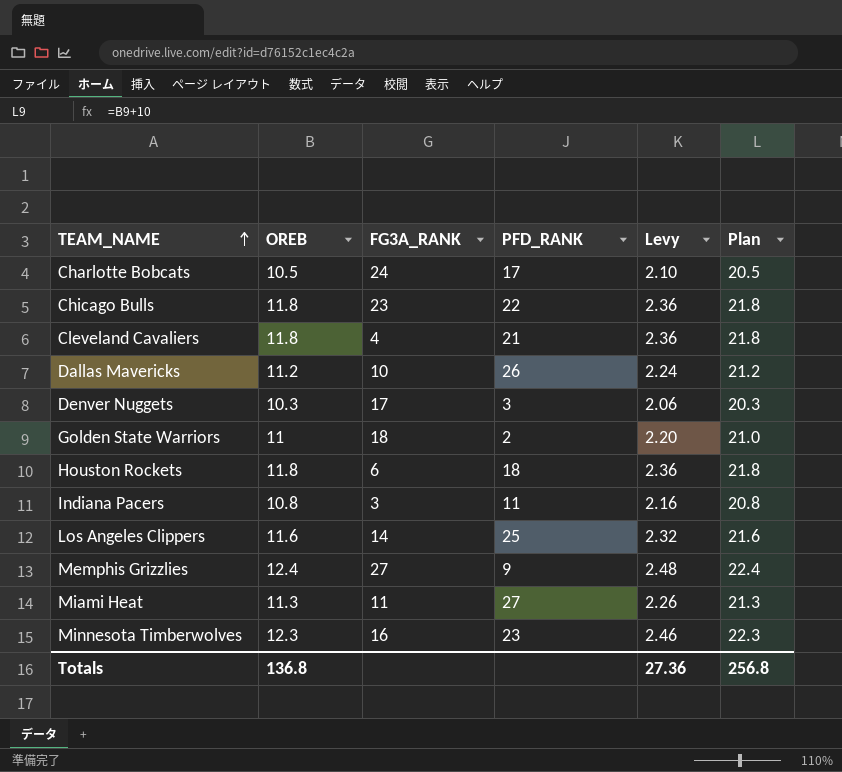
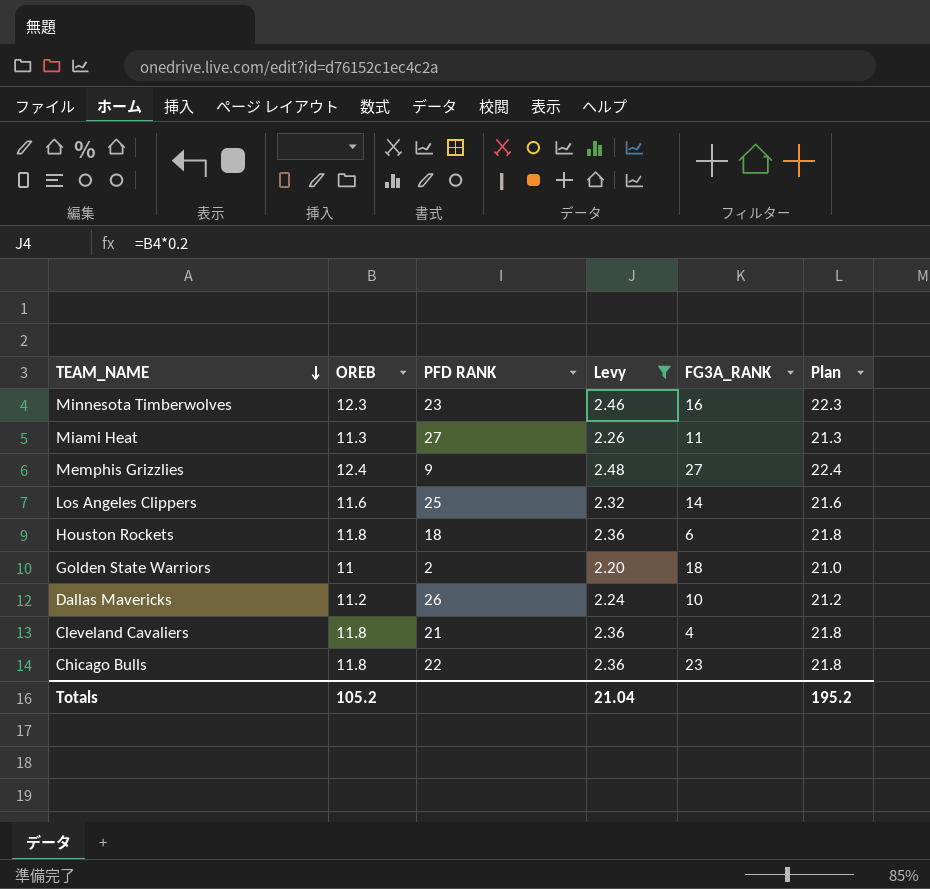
filter: none -> Levy >= 2.20
row order: TEAM_NAME ascending -> TEAM_NAME descending
column name: PFD_RANK -> PFD RANK
column FG3A_RANK | position: 3 -> 5
Totals | OREB: 136.8 -> 105.2
Totals | Levy: 27.36 -> 21.04
Totals | Plan: 256.8 -> 195.2

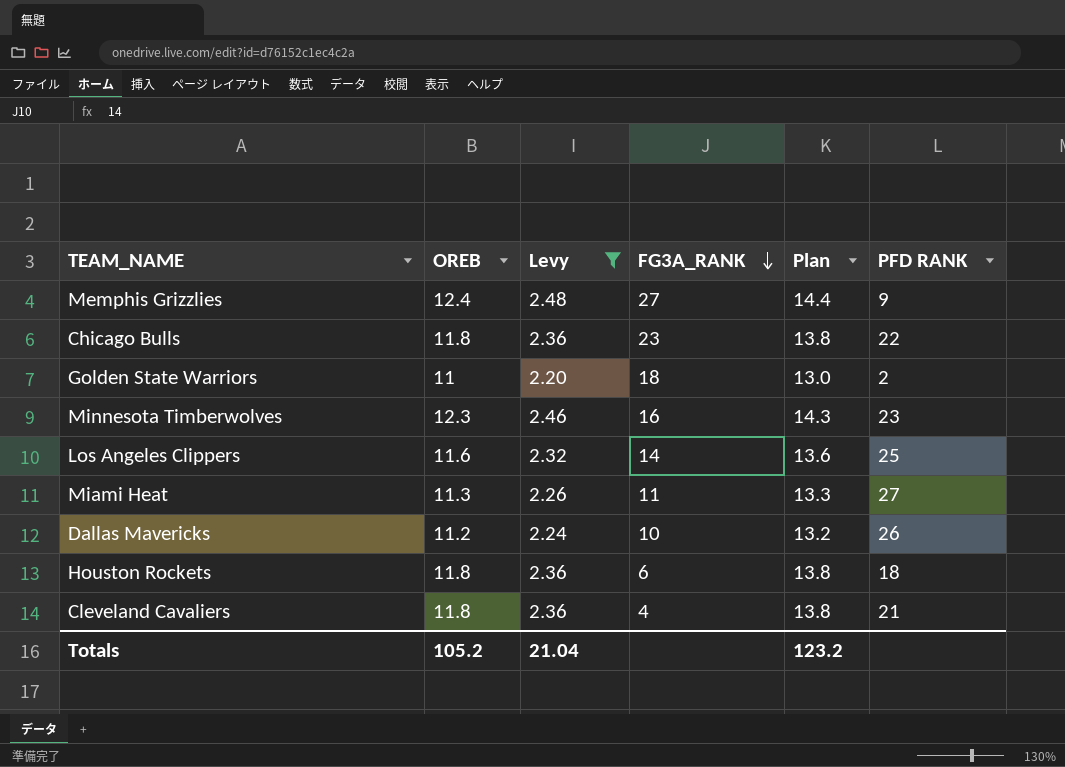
row order: TEAM_NAME descending -> FG3A_RANK descending
column Plan | formula: [OREB] + 10 -> [OREB] + 2
column PFD RANK | position: 3 -> 6
Totals | Plan: 195.2 -> 123.2

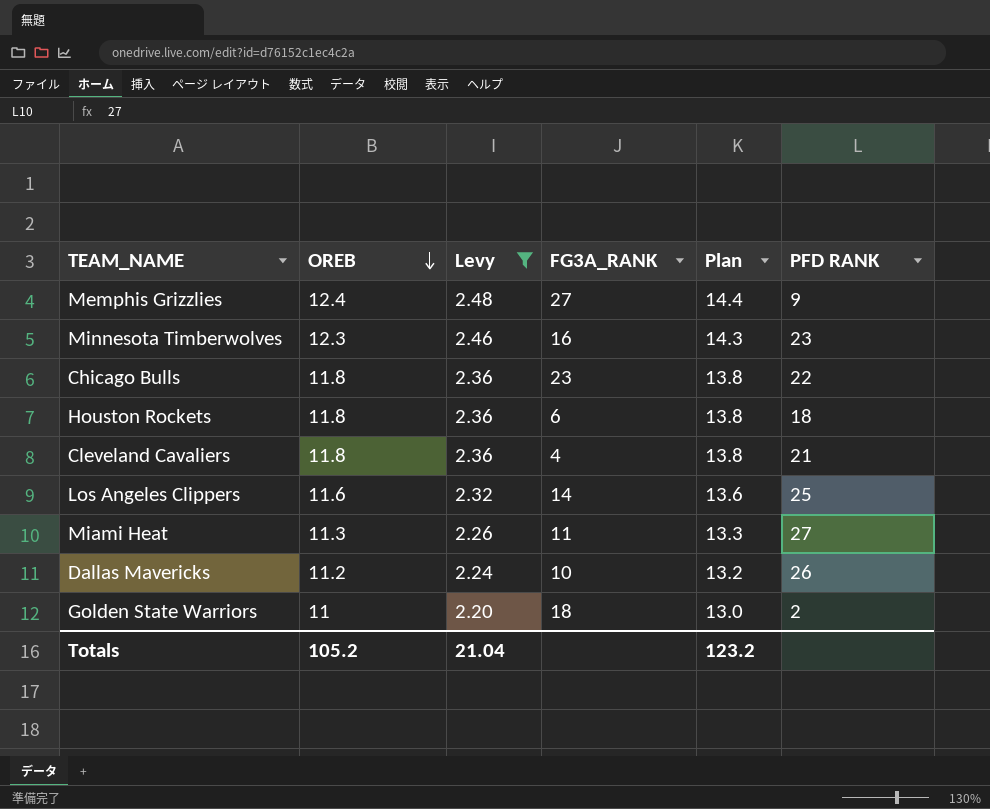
row order: FG3A_RANK descending -> OREB descending

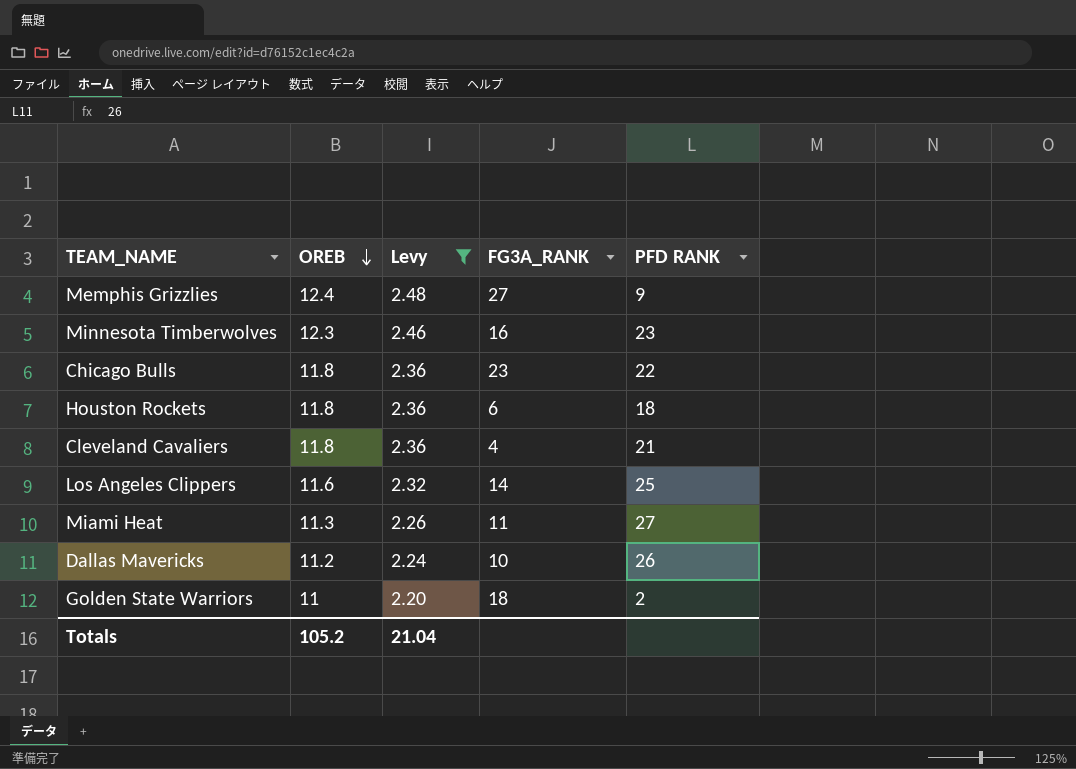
column Plan | formula: [OREB] + 2 -> none

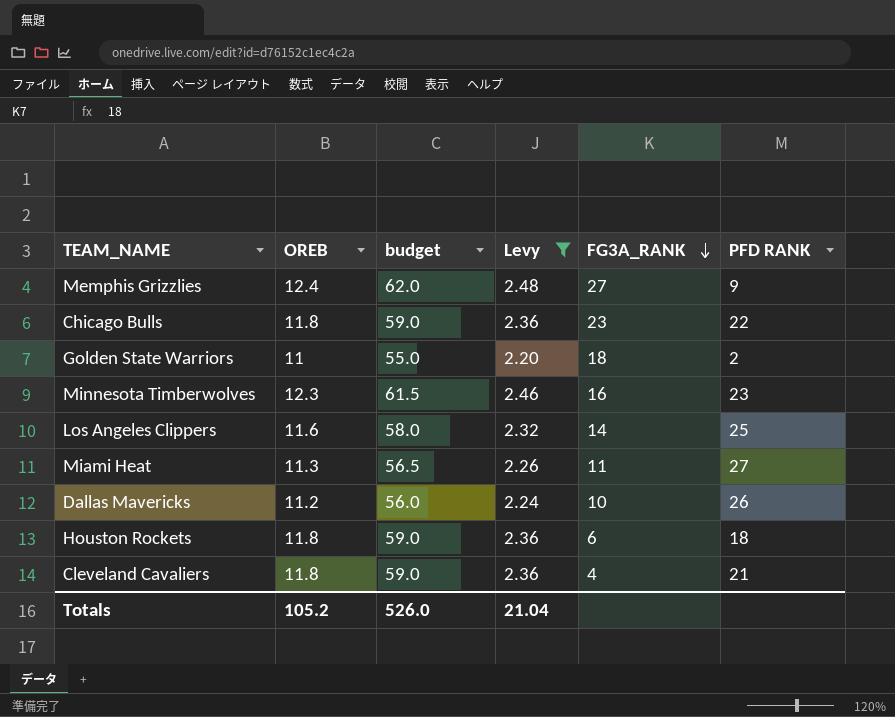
row order: OREB descending -> FG3A_RANK descending
column budget | formula: none -> [OREB] * 5

